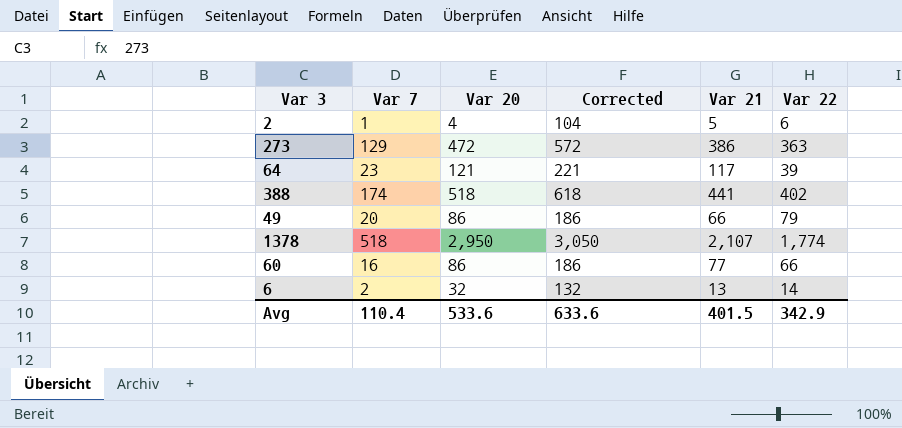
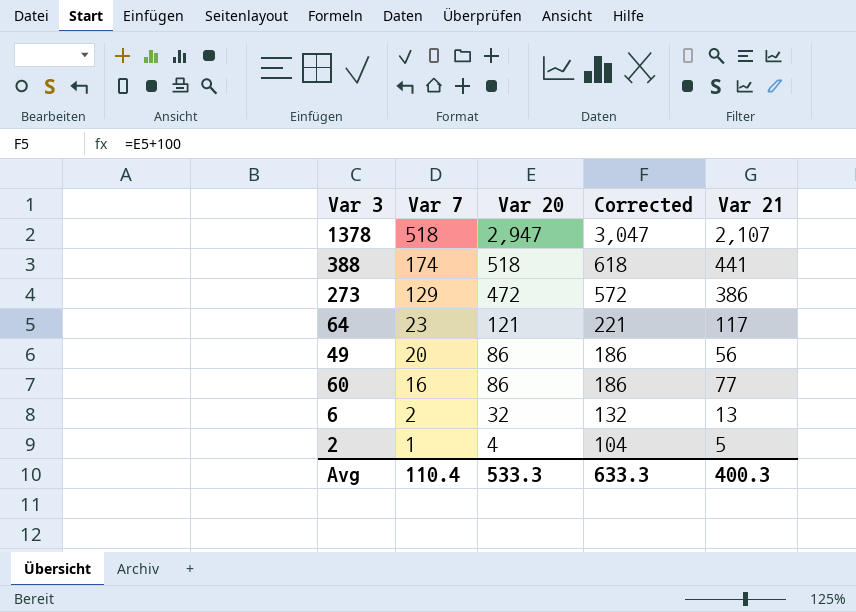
row order: none -> Var 7 descending
column Var 22 | position: 6 -> none
1378 | Var 20: 2,950 -> 2,947
1378 | Corrected: 3,050 -> 3,047
49 | Var 21: 66 -> 56
Avg | Var 20: 533.6 -> 533.3
Avg | Corrected: 633.6 -> 633.3
Avg | Var 21: 401.5 -> 400.3

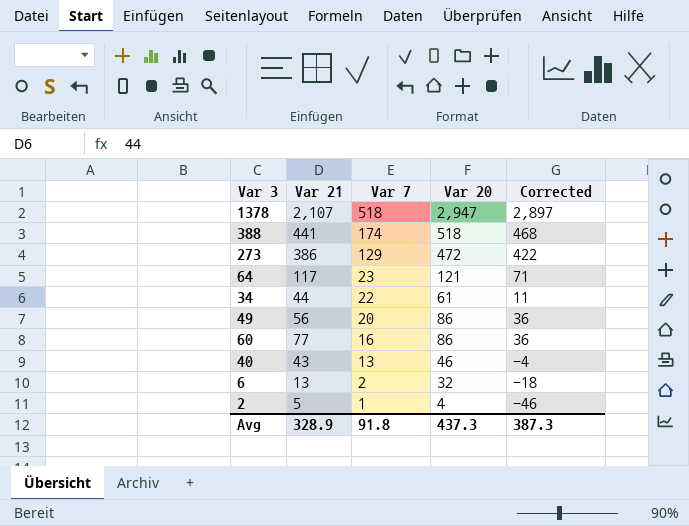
column Var 21 | position: 5 -> 2
column Corrected | formula: [Var 20] + 100 -> [Var 20] - 50
row 34: none -> 44 | 22 | 61 | 11
row 40: none -> 43 | 13 | 46 | -4
Avg | Var 21: 400.3 -> 328.9
Avg | Var 7: 110.4 -> 91.8
Avg | Var 20: 533.3 -> 437.3
Avg | Corrected: 633.3 -> 387.3

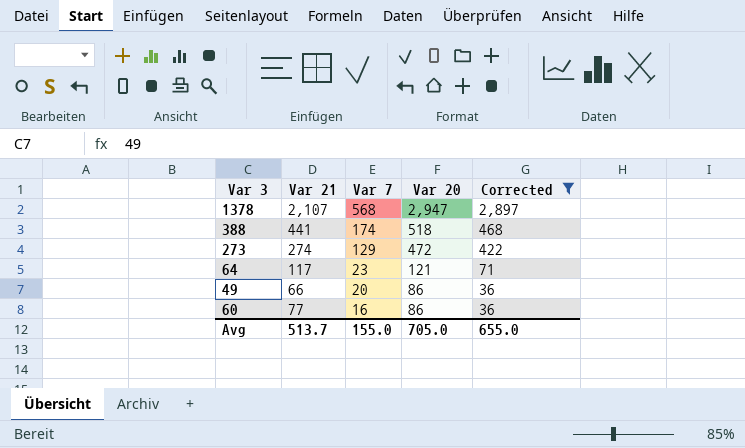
filter: none -> Corrected >= 36
1378 | Var 7: 518 -> 568
273 | Var 21: 386 -> 274
49 | Var 21: 56 -> 66
Avg | Var 21: 328.9 -> 513.7
Avg | Var 7: 91.8 -> 155.0
Avg | Var 20: 437.3 -> 705.0
Avg | Corrected: 387.3 -> 655.0

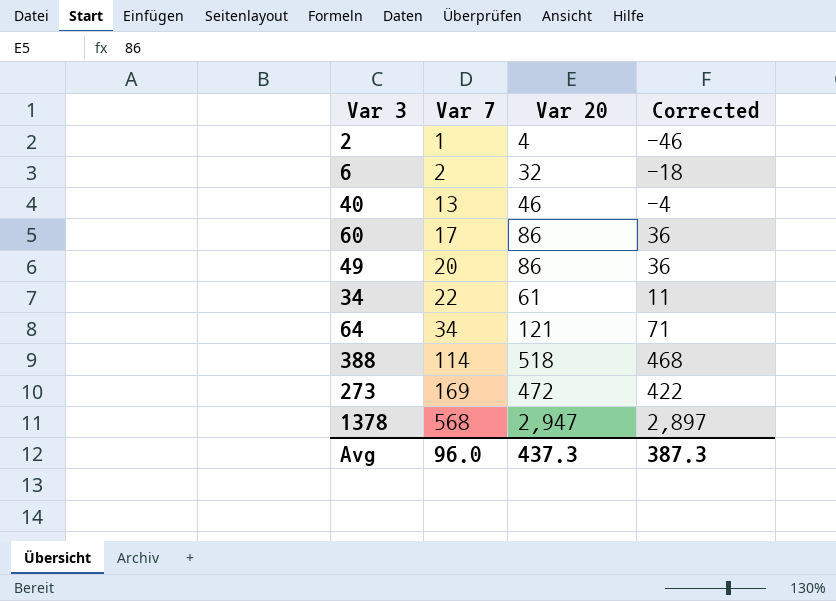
filter: Corrected >= 36 -> none
row order: Var 7 descending -> Var 7 ascending
column Var 21 | position: 2 -> none
60 | Var 7: 16 -> 17
64 | Var 7: 23 -> 34
388 | Var 7: 174 -> 114
273 | Var 7: 129 -> 169
Avg | Var 7: 155.0 -> 96.0
Avg | Var 20: 705.0 -> 437.3
Avg | Corrected: 655.0 -> 387.3

